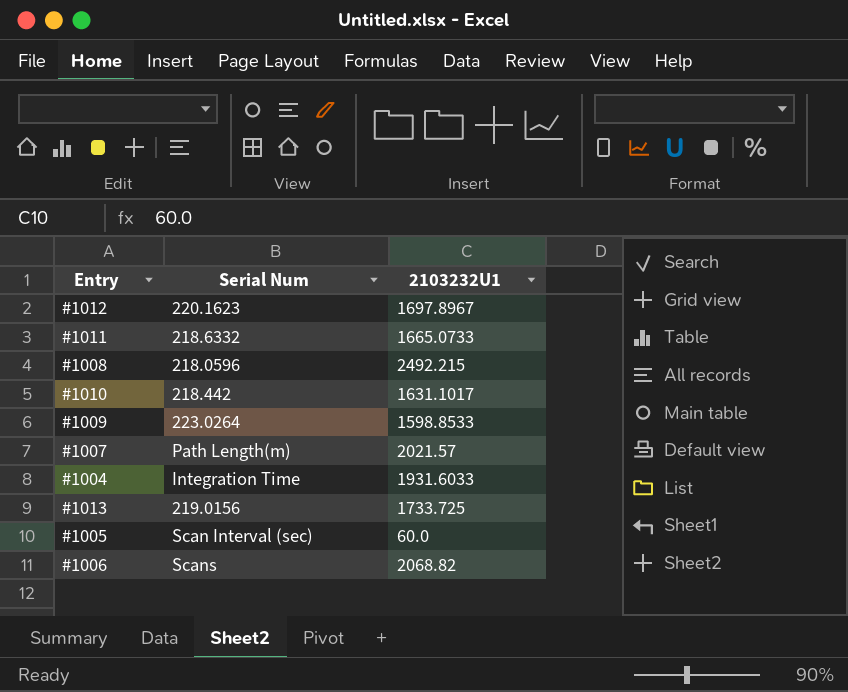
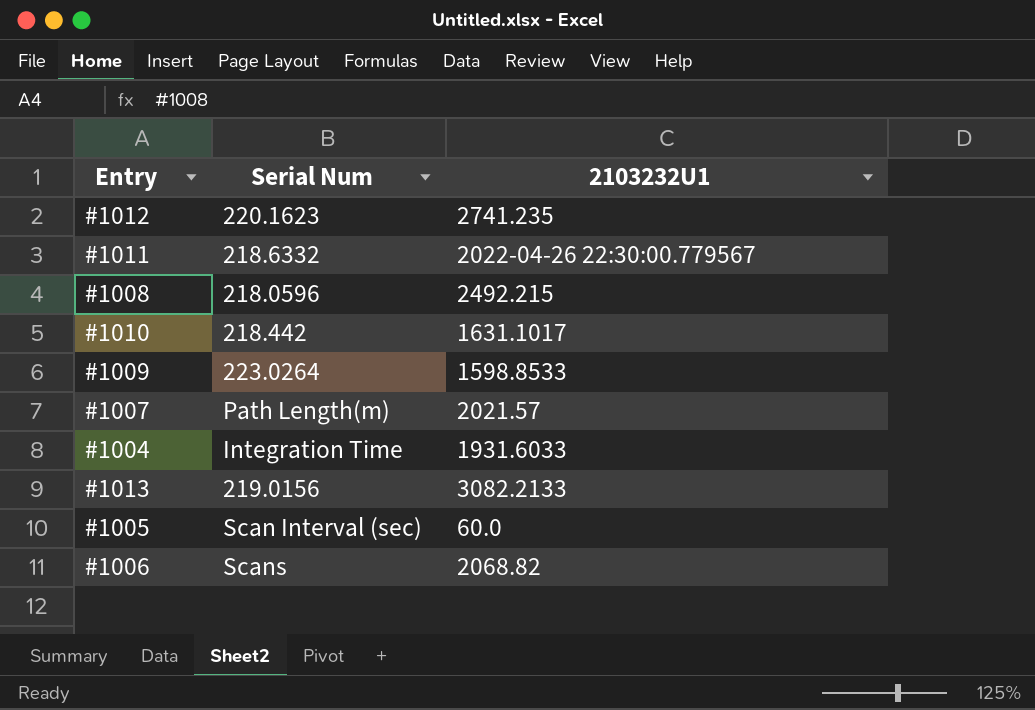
#1012 | 2103232U1: 1697.8967 -> 2741.235
#1011 | 2103232U1: 1665.0733 -> 2022-04-26 22:30:00.779567
#1013 | 2103232U1: 1733.725 -> 3082.2133

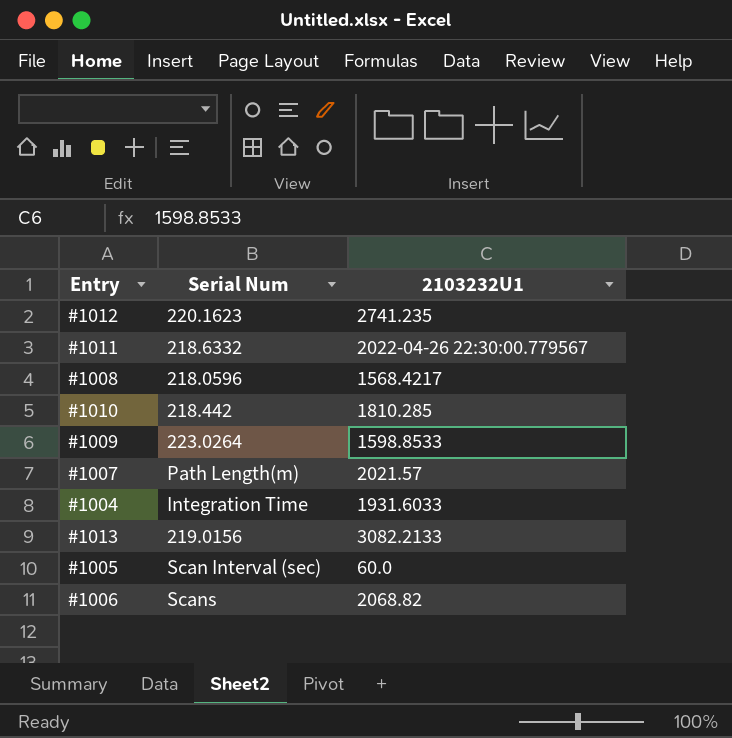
#1008 | 2103232U1: 2492.215 -> 1568.4217
#1010 | 2103232U1: 1631.1017 -> 1810.285

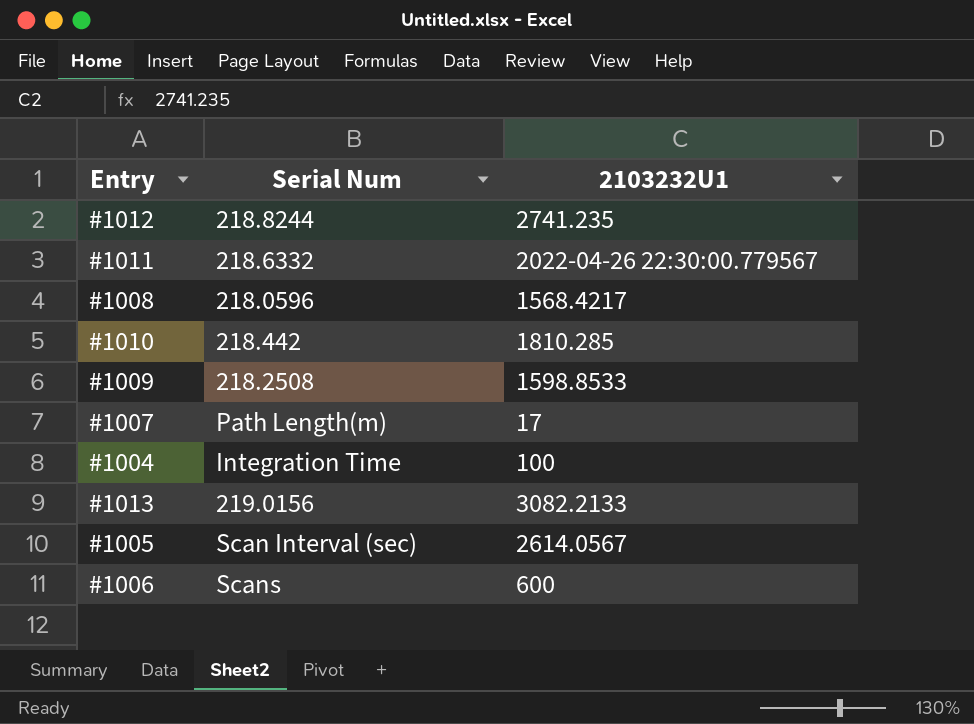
#1012 | Serial Num: 220.1623 -> 218.8244
#1009 | Serial Num: 223.0264 -> 218.2508
#1007 | 2103232U1: 2021.57 -> 17
#1004 | 2103232U1: 1931.6033 -> 100
#1005 | 2103232U1: 60.0 -> 2614.0567
#1006 | 2103232U1: 2068.82 -> 600

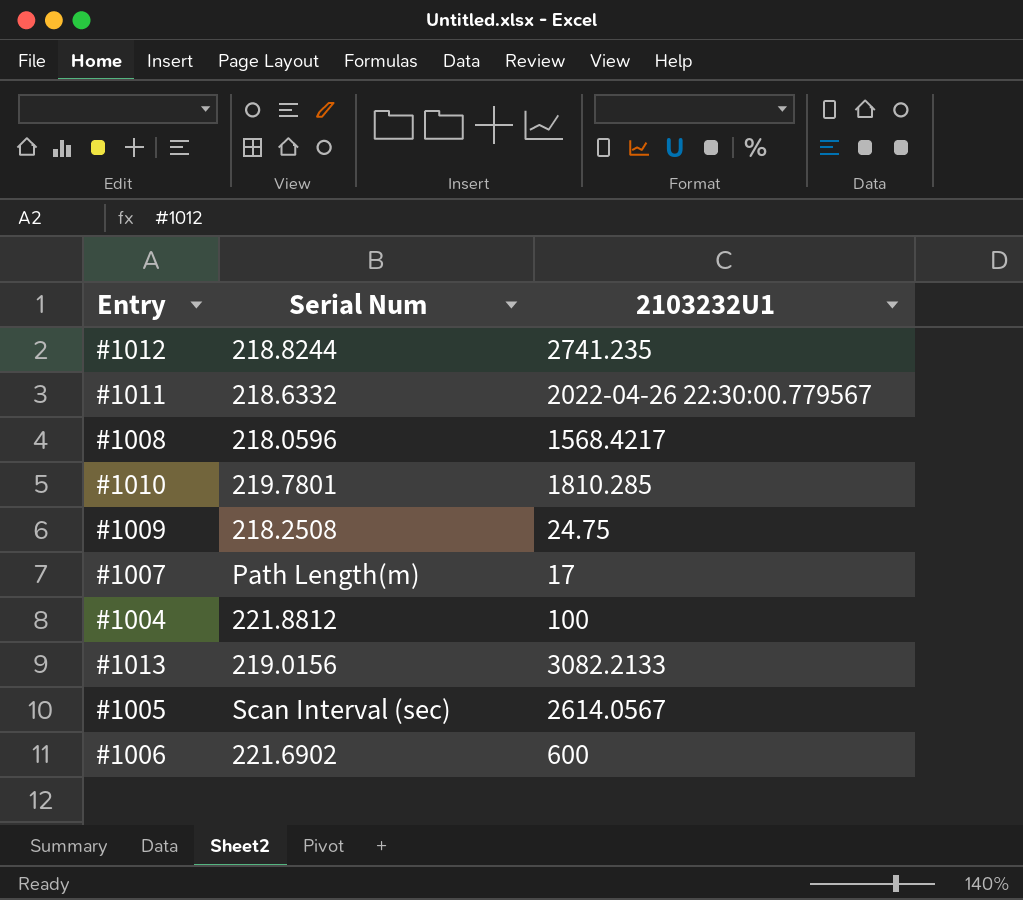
#1010 | Serial Num: 218.442 -> 219.7801
#1009 | 2103232U1: 1598.8533 -> 24.75
#1004 | Serial Num: Integration Time -> 221.8812
#1006 | Serial Num: Scans -> 221.6902

